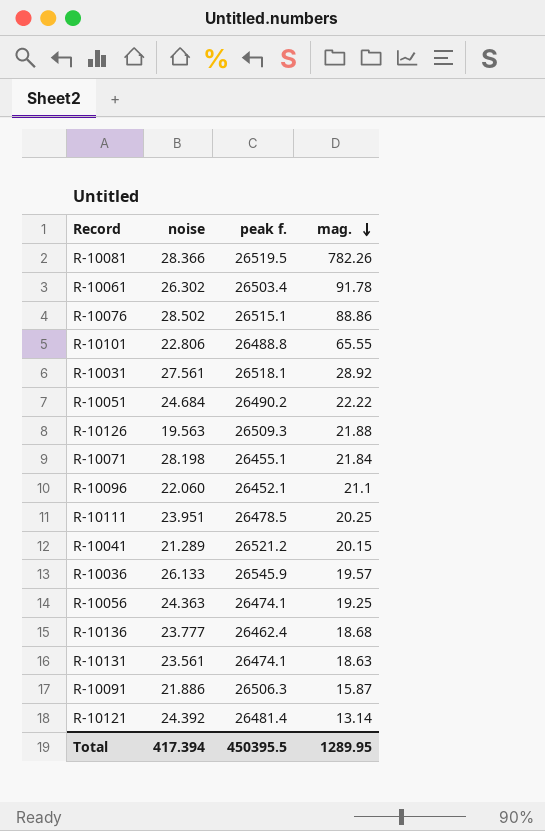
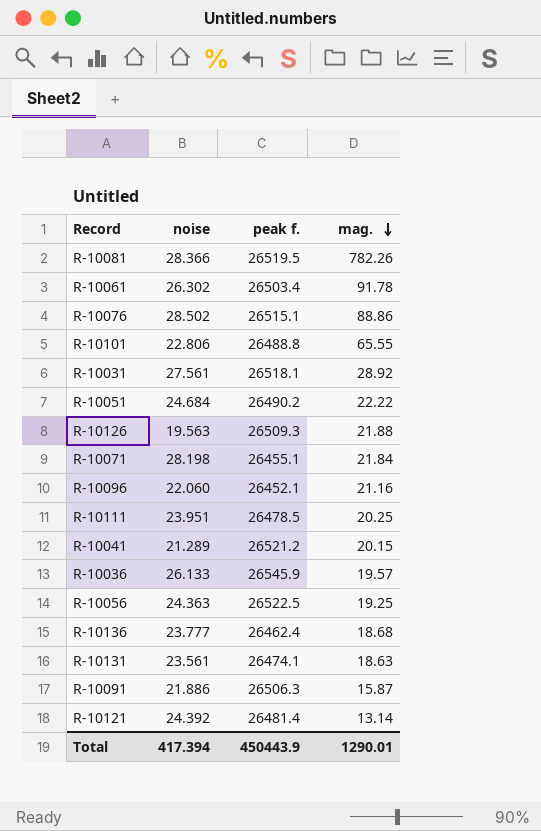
R-10096 | mag.: 21.1 -> 21.16
R-10056 | peak f.: 26474.1 -> 26522.5
Total | peak f.: 450395.5 -> 450443.9
Total | mag.: 1289.95 -> 1290.01

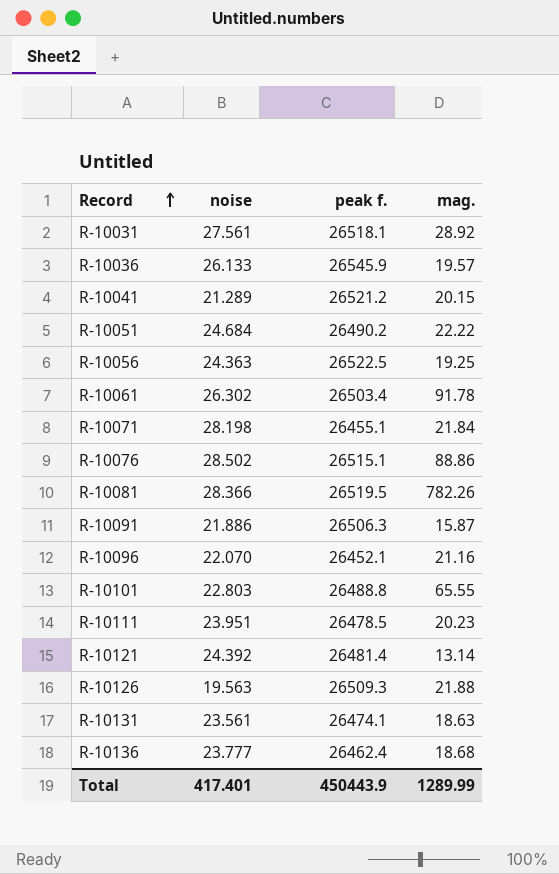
row order: mag. descending -> Record ascending
R-10096 | noise: 22.060 -> 22.070
R-10101 | noise: 22.806 -> 22.803
R-10111 | mag.: 20.25 -> 20.23
Total | noise: 417.394 -> 417.401
Total | mag.: 1290.01 -> 1289.99

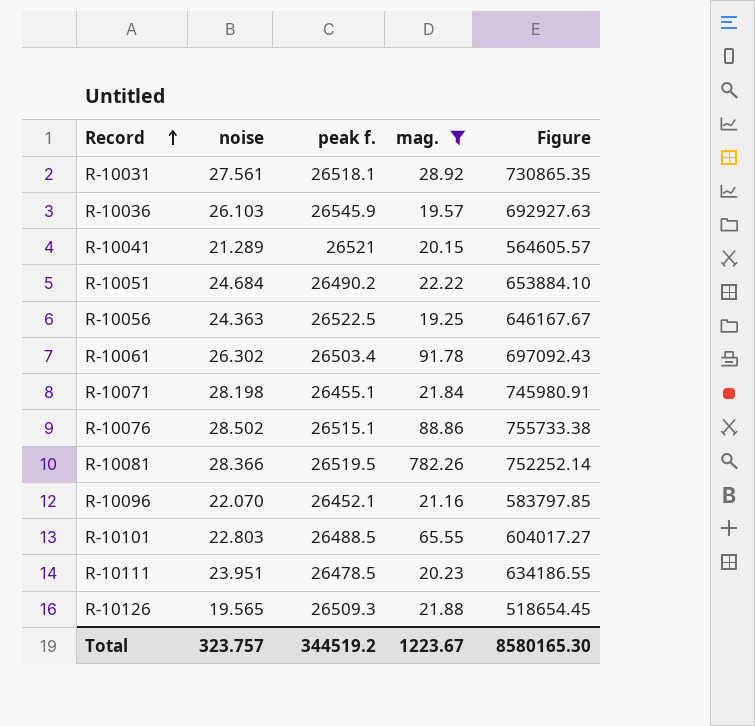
filter: none -> mag. >= 19.25
column Figure | formula: none -> [noise] * [peak f.]
R-10036 | noise: 26.133 -> 26.103
R-10041 | peak f.: 26521.2 -> 26521
R-10101 | peak f.: 26488.8 -> 26488.5
R-10126 | noise: 19.563 -> 19.565
Total | noise: 417.401 -> 323.757
Total | peak f.: 450443.9 -> 344519.2
Total | mag.: 1289.99 -> 1223.67

